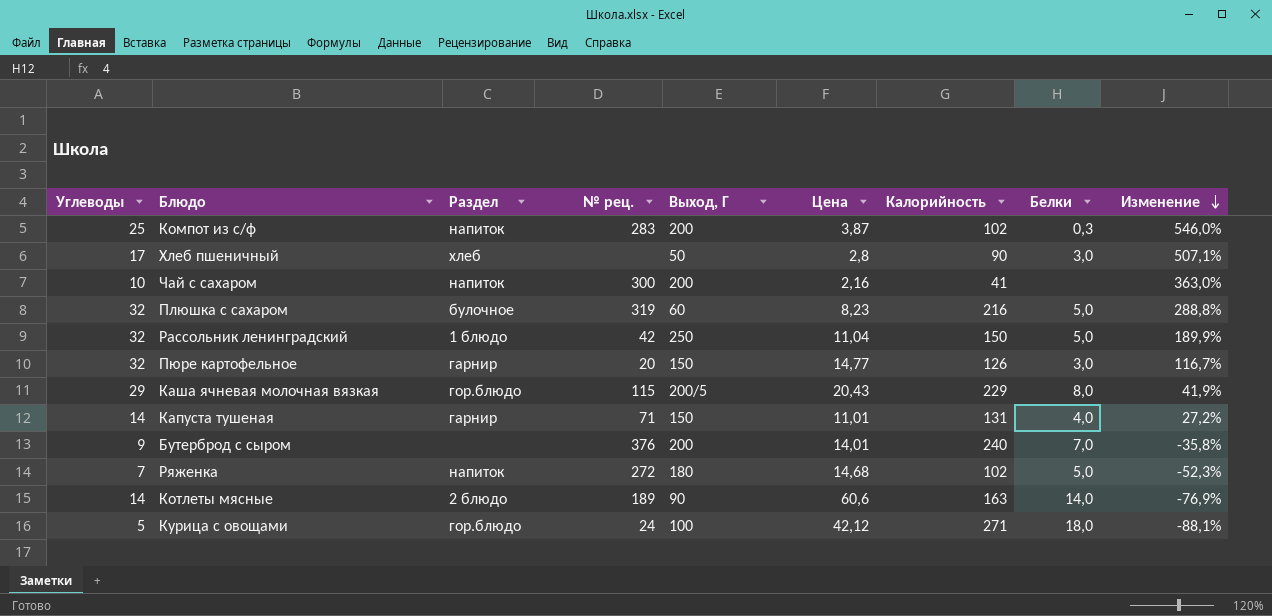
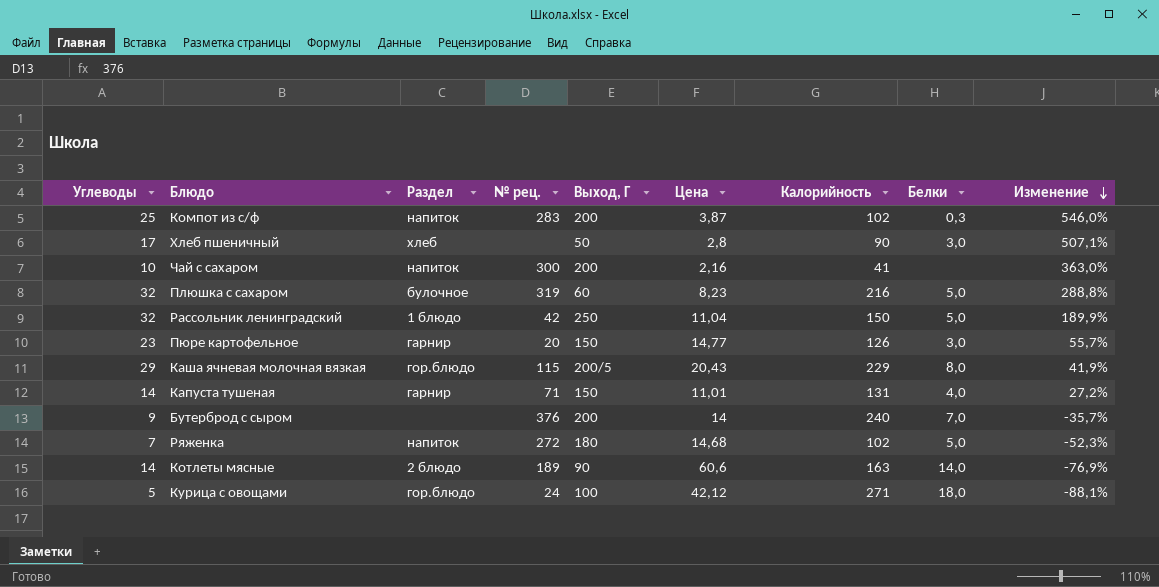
Пюре картофельное | Углеводы: 32 -> 23
Пюре картофельное | Изменение: 116,7% -> 55,7%
Бутерброд с сыром | Цена: 14,01 -> 14
Бутерброд с сыром | Изменение: -35,8% -> -35,7%

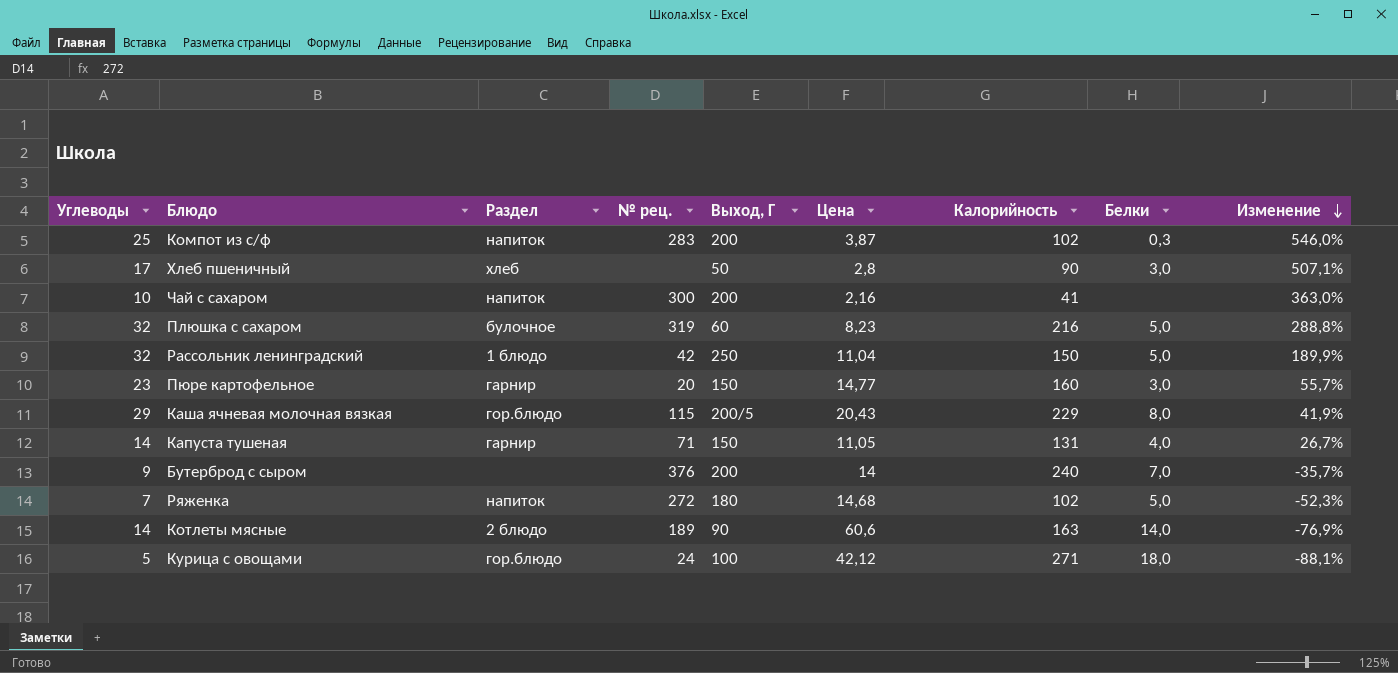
Пюре картофельное | Калорийность: 126 -> 160
Капуста тушеная | Цена: 11,01 -> 11,05
Капуста тушеная | Изменение: 27,2% -> 26,7%

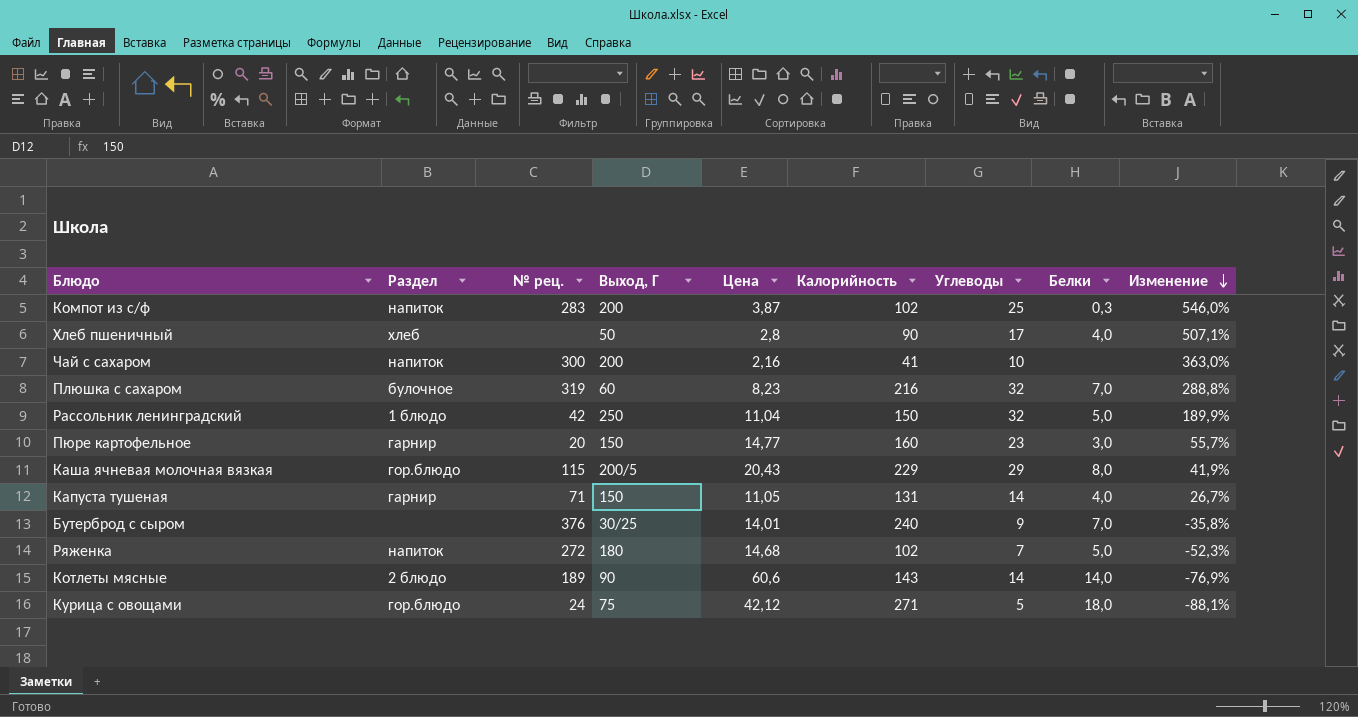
column Углеводы | position: 1 -> 7
Хлеб пшеничный | Белки: 3,0 -> 4,0
Плюшка с сахаром | Белки: 5,0 -> 7,0
Бутерброд с сыром | Выход, Г: 200 -> 30/25
Бутерброд с сыром | Цена: 14 -> 14,01
Бутерброд с сыром | Изменение: -35,7% -> -35,8%
Котлеты мясные | Калорийность: 163 -> 143
Курица с овощами | Выход, Г: 100 -> 75

